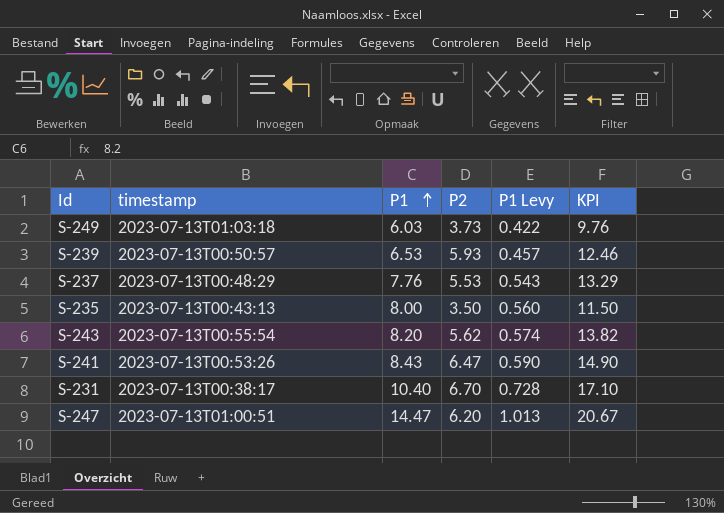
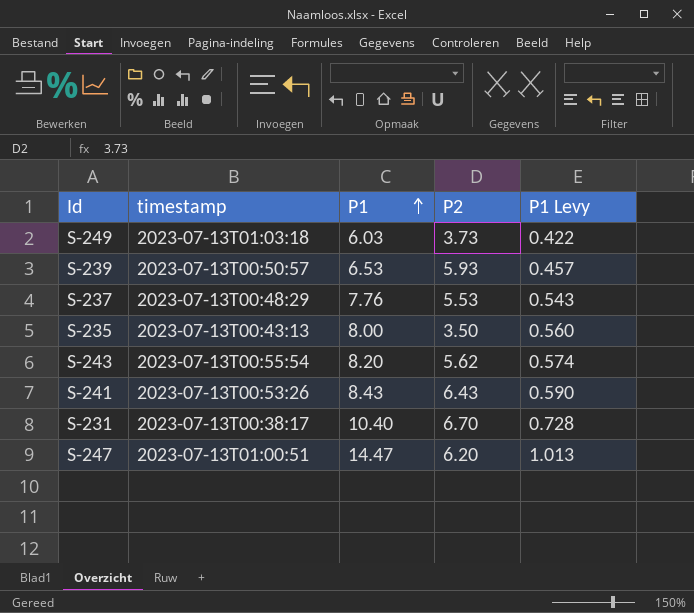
column KPI | formula: [P1] + [P2] -> none
S-241 | P2: 6.47 -> 6.43

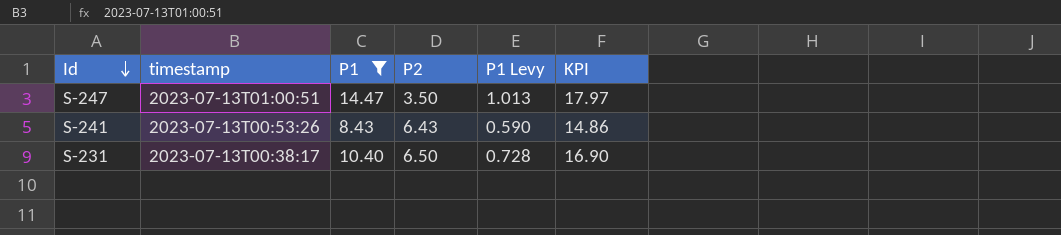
filter: none -> P1 >= 8.43
row order: P1 ascending -> Id descending
column KPI | formula: none -> [P1] + [P2]
S-247 | P2: 6.20 -> 3.50
S-231 | P2: 6.70 -> 6.50

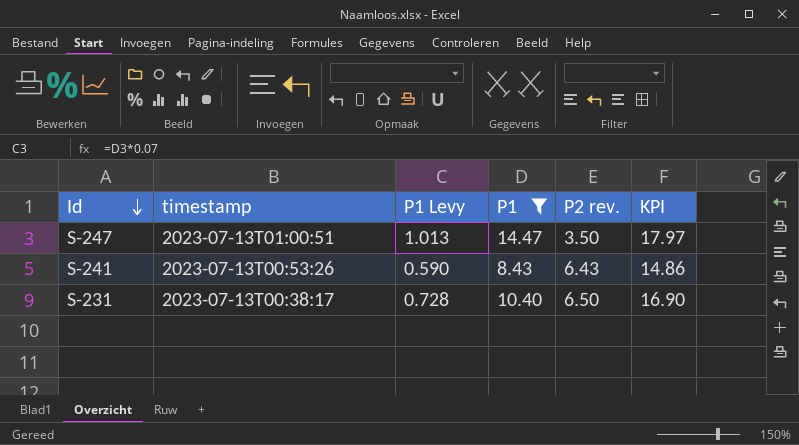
column P1 Levy | position: 5 -> 3
column name: P2 -> P2 rev.

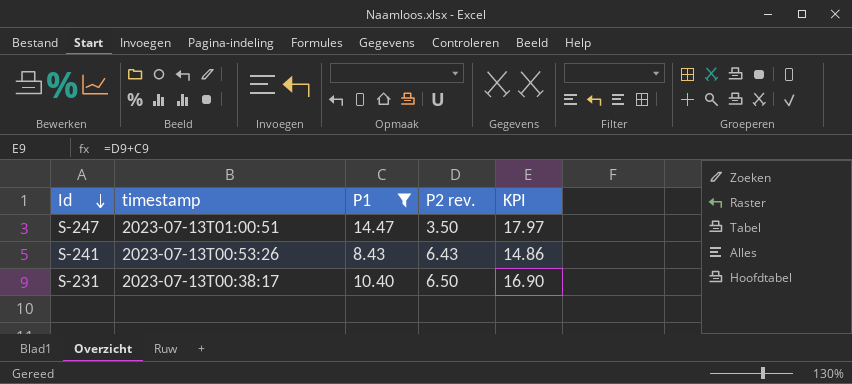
column P1 Levy | formula: [P1] * 0.07 -> none

